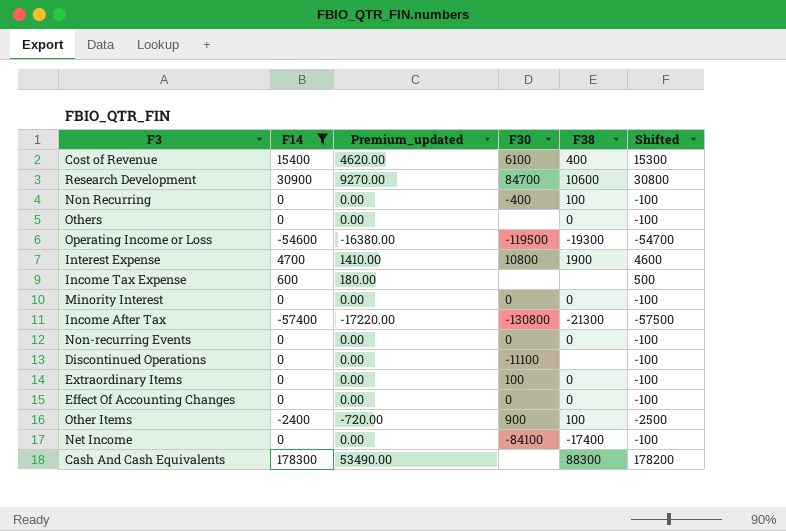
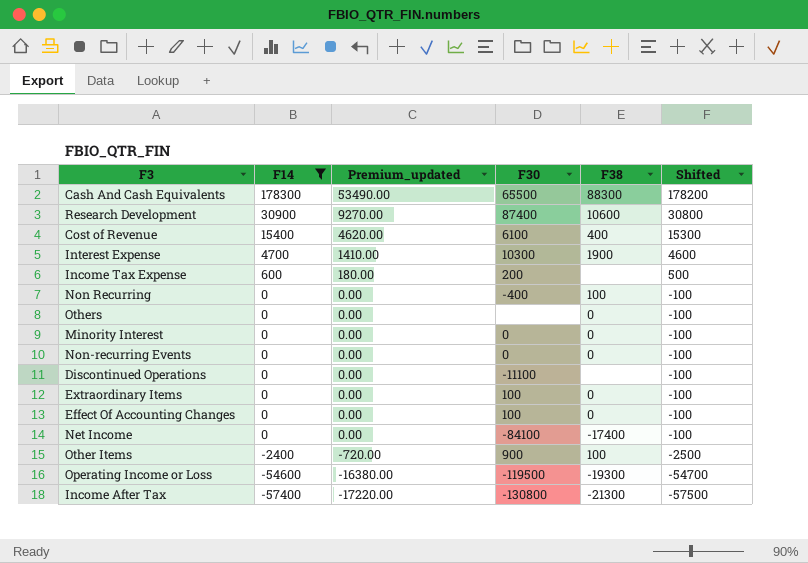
row order: none -> F14 descending
Cash And Cash Equivalents | F30: none -> 65500
Research Development | F30: 84700 -> 87400
Interest Expense | F30: 10800 -> 10300
Income Tax Expense | F30: none -> 200
Effect Of Accounting Changes | F30: 0 -> 100

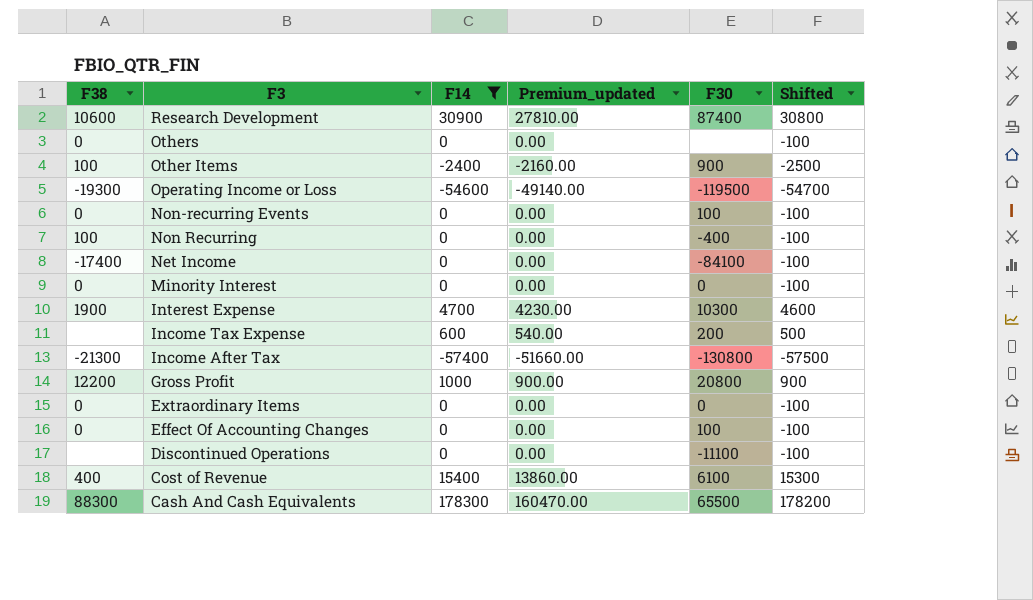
row order: F14 descending -> F3 descending
column F38 | position: 5 -> 1
column Premium_updated | formula: [F14] * 0.3 -> [F14] * 0.9
Non-recurring Events | F30: 0 -> 100
row Gross Profit: none -> 12200 | 1000 | 900.00 | 20800 | 900
Extraordinary Items | F30: 100 -> 0

